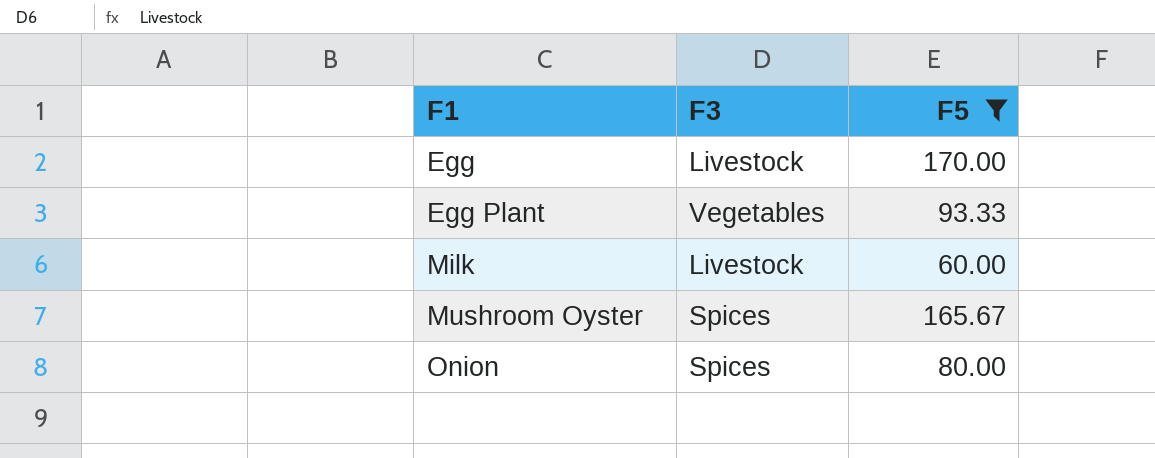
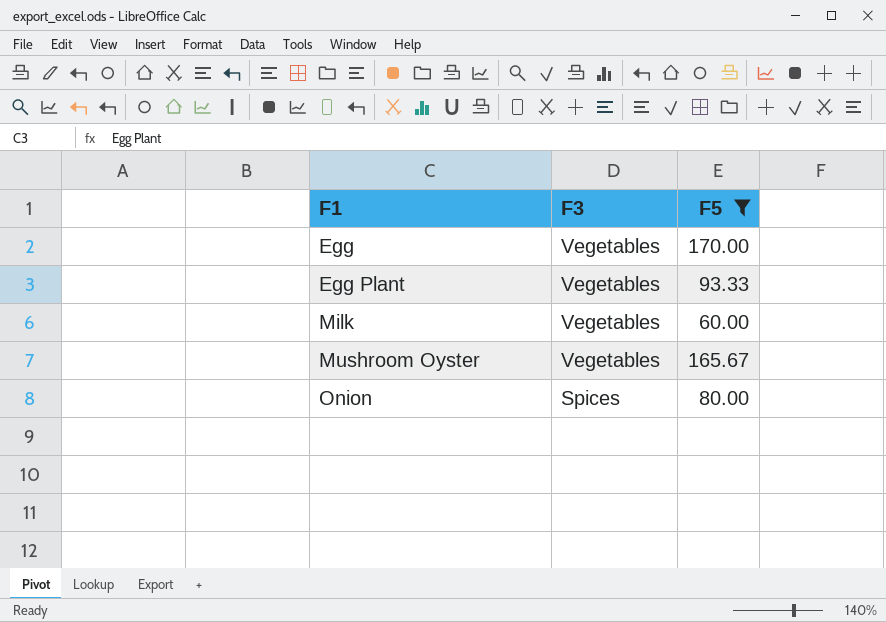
Egg | F3: Livestock -> Vegetables
Milk | F3: Livestock -> Vegetables
Mushroom Oyster | F3: Spices -> Vegetables

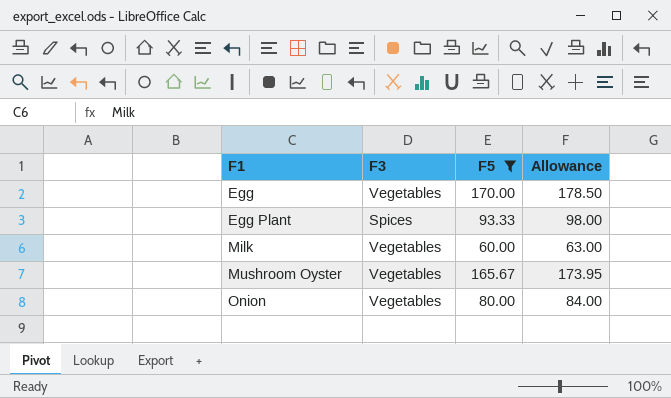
column Allowance | formula: none -> [F5] * 1.05
Egg Plant | F3: Vegetables -> Spices
Onion | F3: Spices -> Vegetables

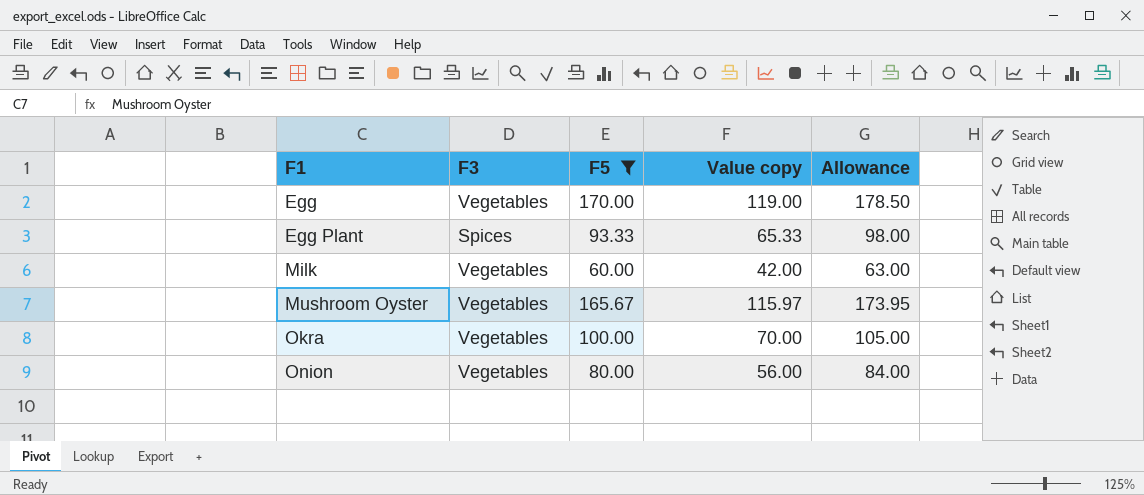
column Value copy | formula: none -> [F5] * 0.7
row Okra: none -> Vegetables | 100.00 | 70.00 | 105.00

